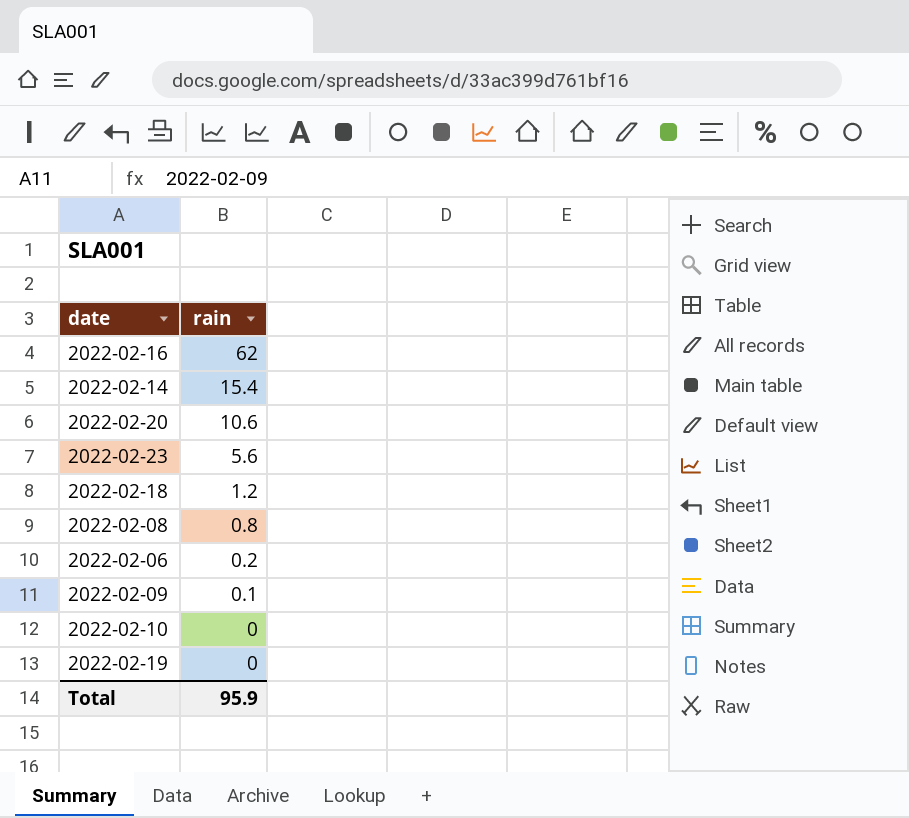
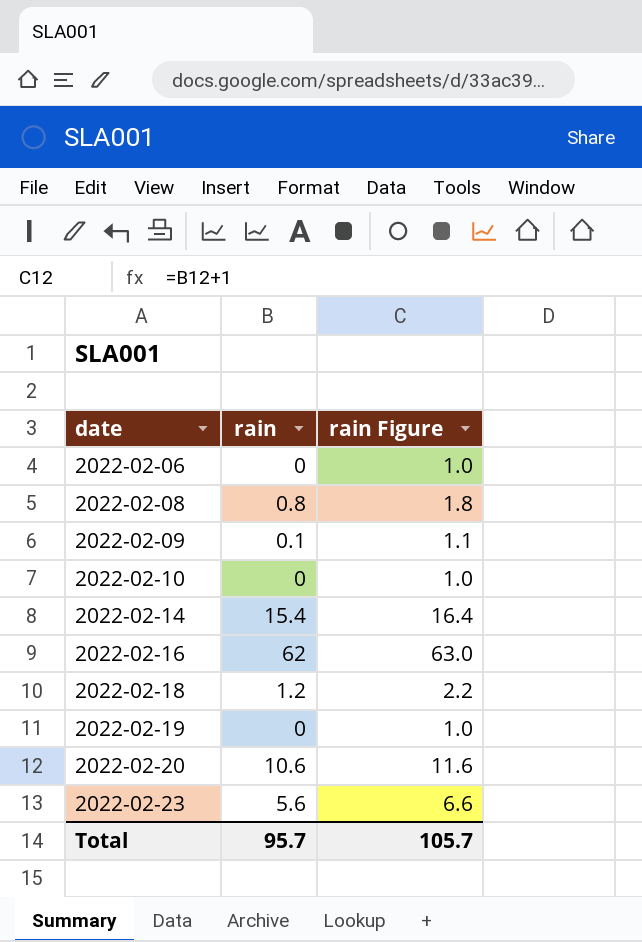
row order: rain descending -> date ascending
column rain Figure | formula: none -> [rain] + 1
2022-02-06 | rain: 0.2 -> 0
Total | rain: 95.9 -> 95.7

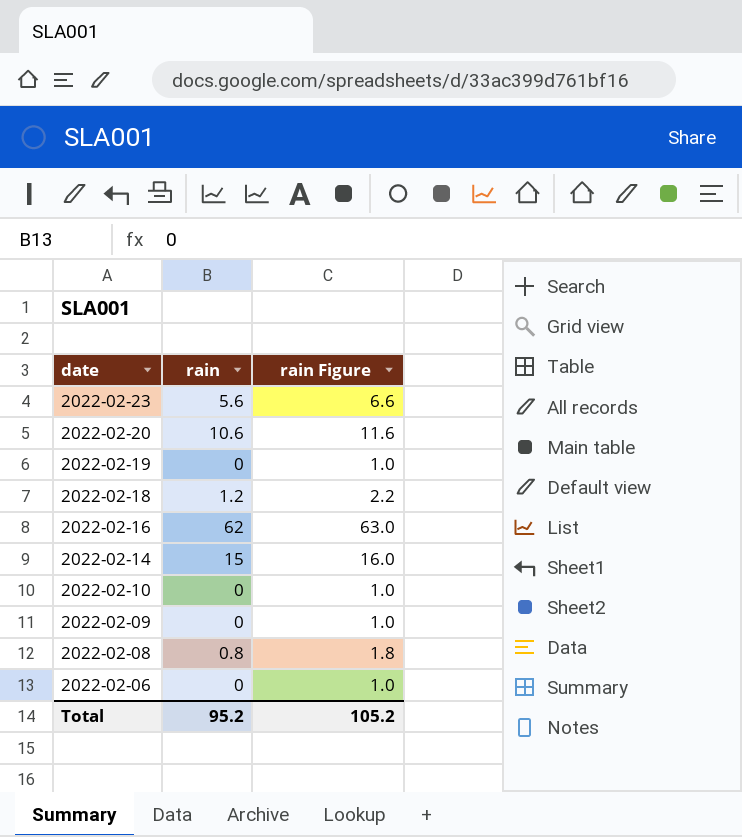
row order: date ascending -> date descending
2022-02-14 | rain: 15.4 -> 15
2022-02-14 | rain Figure: 16.4 -> 16.0
2022-02-09 | rain: 0.1 -> 0
2022-02-09 | rain Figure: 1.1 -> 1.0
Total | rain: 95.7 -> 95.2
Total | rain Figure: 105.7 -> 105.2

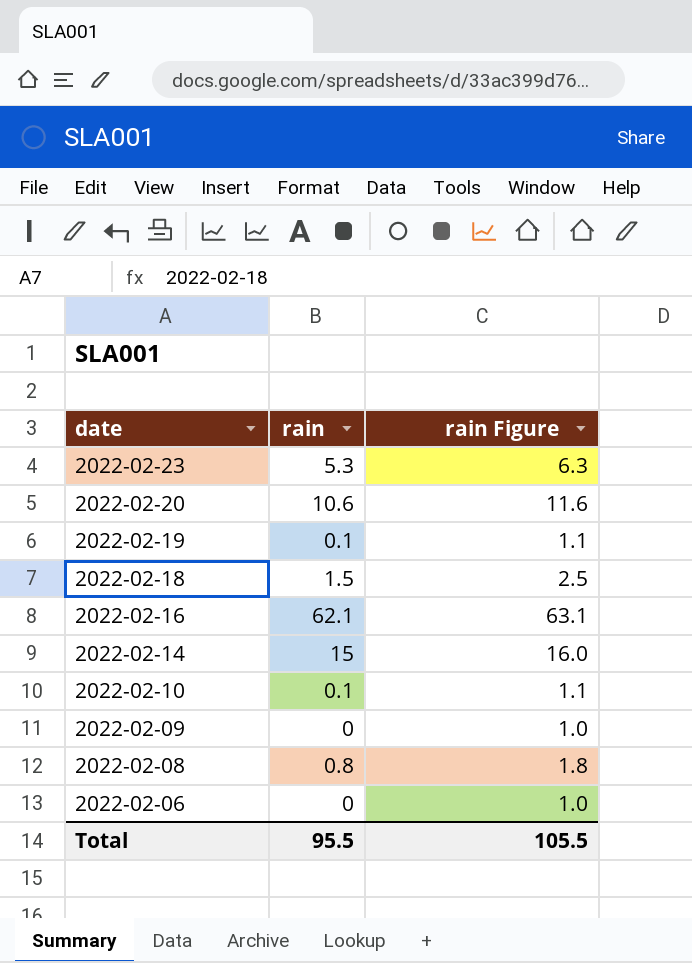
2022-02-23 | rain: 5.6 -> 5.3
2022-02-23 | rain Figure: 6.6 -> 6.3
2022-02-19 | rain: 0 -> 0.1
2022-02-19 | rain Figure: 1.0 -> 1.1
2022-02-18 | rain: 1.2 -> 1.5
2022-02-18 | rain Figure: 2.2 -> 2.5
2022-02-16 | rain: 62 -> 62.1
2022-02-16 | rain Figure: 63.0 -> 63.1
2022-02-10 | rain: 0 -> 0.1
2022-02-10 | rain Figure: 1.0 -> 1.1
Total | rain: 95.2 -> 95.5
Total | rain Figure: 105.2 -> 105.5

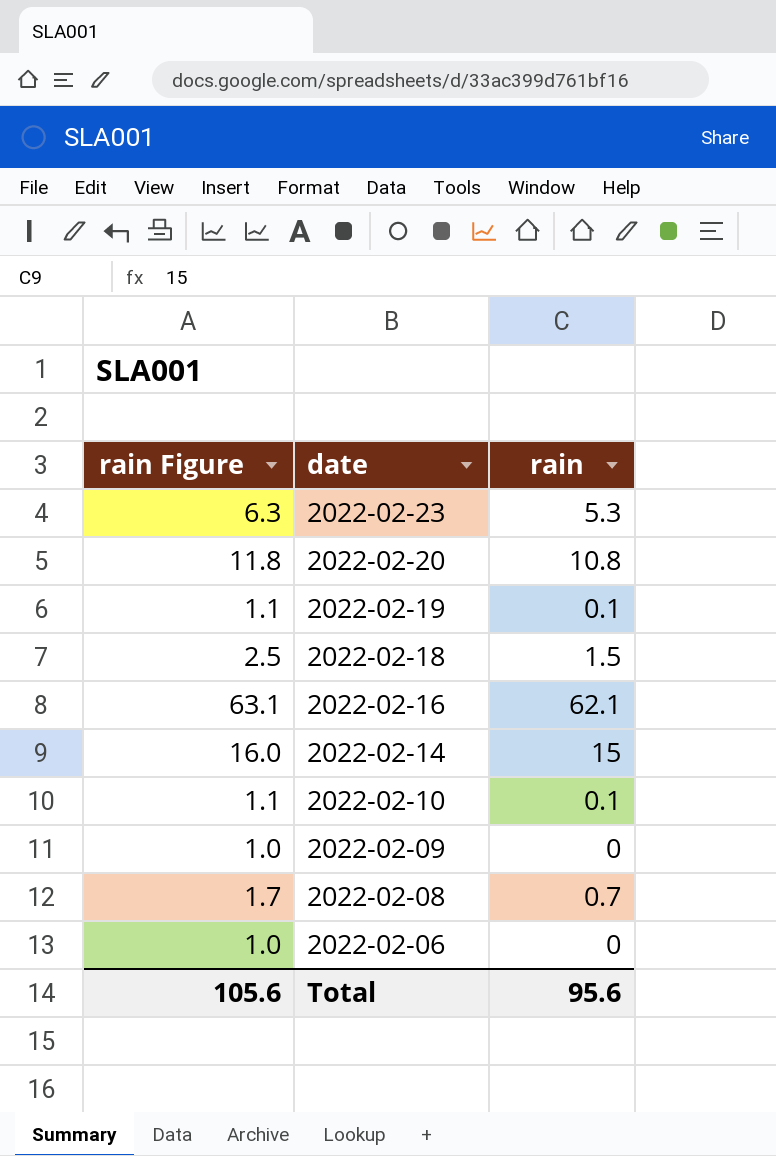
column rain Figure | position: 3 -> 1
2022-02-20 | rain Figure: 11.6 -> 11.8
2022-02-20 | rain: 10.6 -> 10.8
2022-02-08 | rain Figure: 1.8 -> 1.7
2022-02-08 | rain: 0.8 -> 0.7
Total | rain Figure: 105.5 -> 105.6
Total | rain: 95.5 -> 95.6

